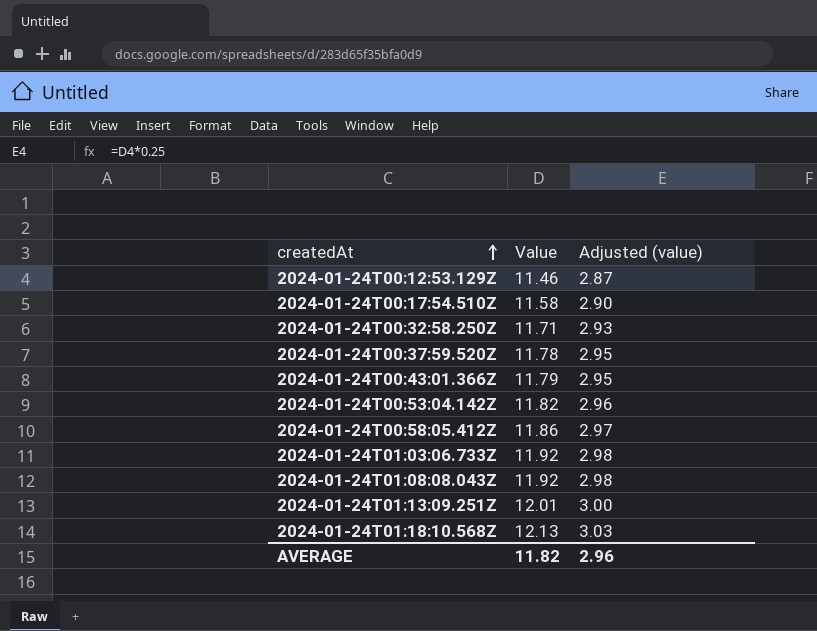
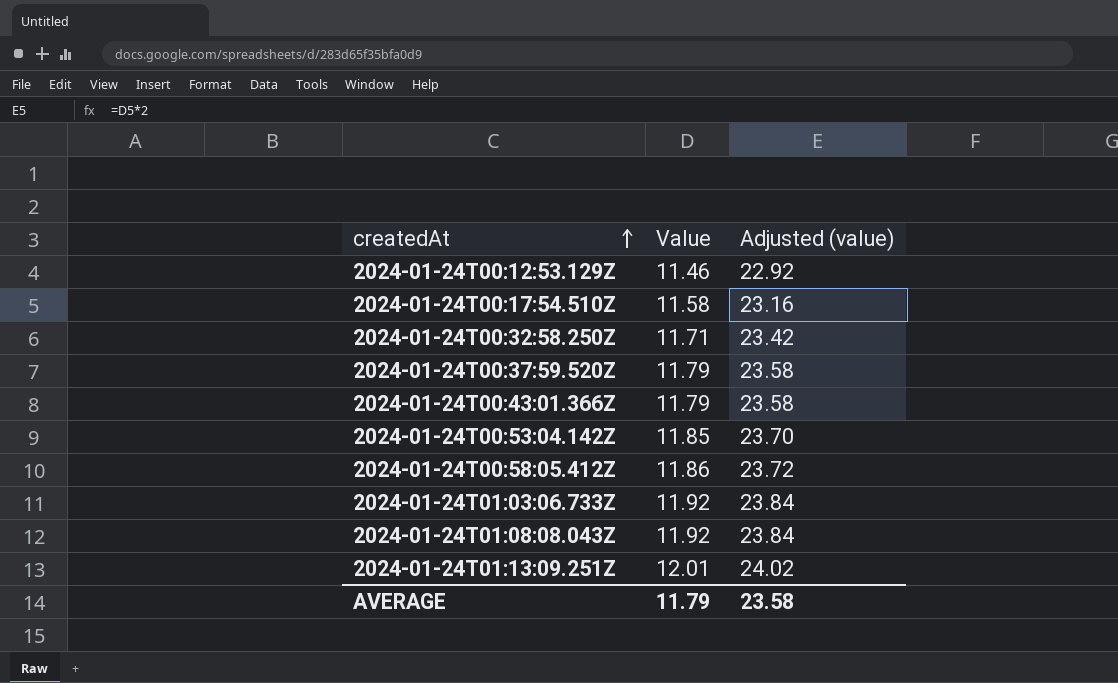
column Adjusted (value) | formula: [Value] * 0.25 -> [Value] * 2
row 2024-01-24T01:18:10.568Z: 12.13 | 3.03 -> none
2024-01-24T00:37:59.520Z | Value: 11.78 -> 11.79
2024-01-24T00:53:04.142Z | Value: 11.82 -> 11.85
AVERAGE | Value: 11.82 -> 11.79
AVERAGE | Adjusted (value): 2.96 -> 23.58

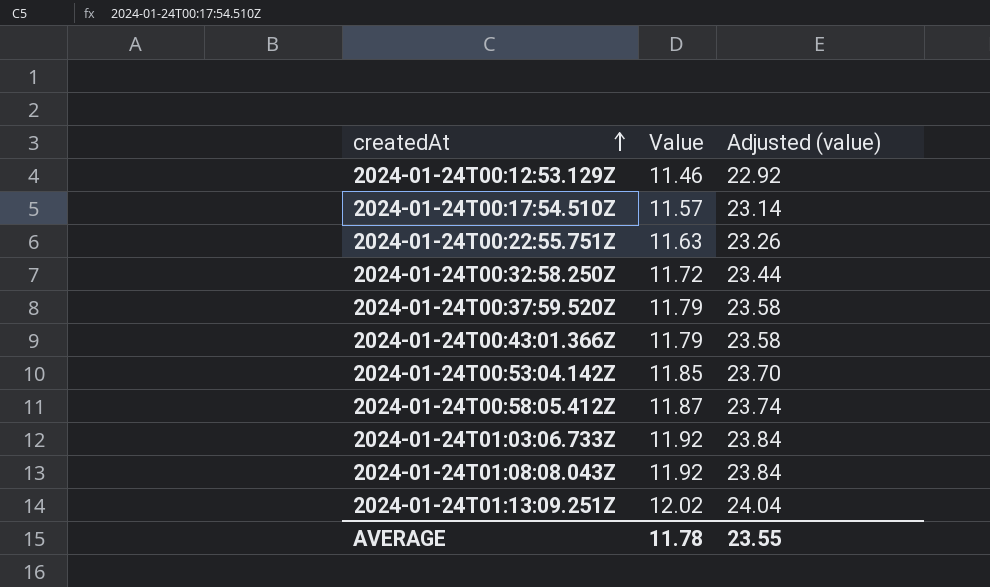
2024-01-24T00:17:54.510Z | Value: 11.58 -> 11.57
2024-01-24T00:17:54.510Z | Adjusted (value): 23.16 -> 23.14
row 2024-01-24T00:22:55.751Z: none -> 11.63 | 23.26
2024-01-24T00:32:58.250Z | Value: 11.71 -> 11.72
2024-01-24T00:32:58.250Z | Adjusted (value): 23.42 -> 23.44
2024-01-24T00:58:05.412Z | Value: 11.86 -> 11.87
2024-01-24T00:58:05.412Z | Adjusted (value): 23.72 -> 23.74
2024-01-24T01:13:09.251Z | Value: 12.01 -> 12.02
2024-01-24T01:13:09.251Z | Adjusted (value): 24.02 -> 24.04
AVERAGE | Value: 11.79 -> 11.78
AVERAGE | Adjusted (value): 23.58 -> 23.55

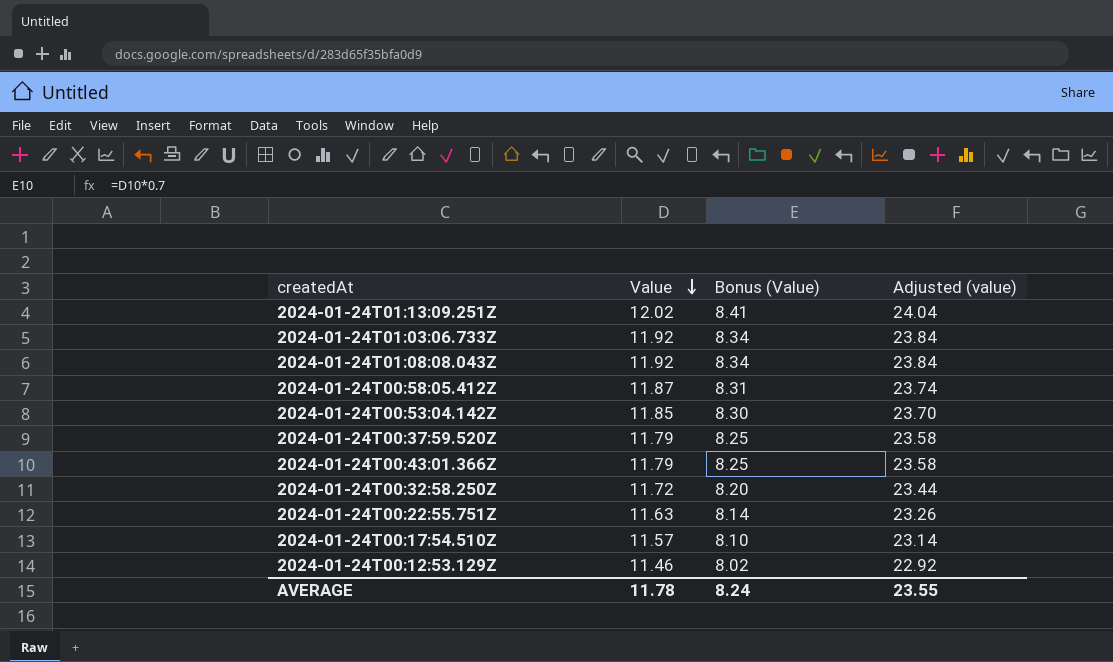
row order: createdAt ascending -> Value descending
column Bonus (Value) | formula: none -> [Value] * 0.7

